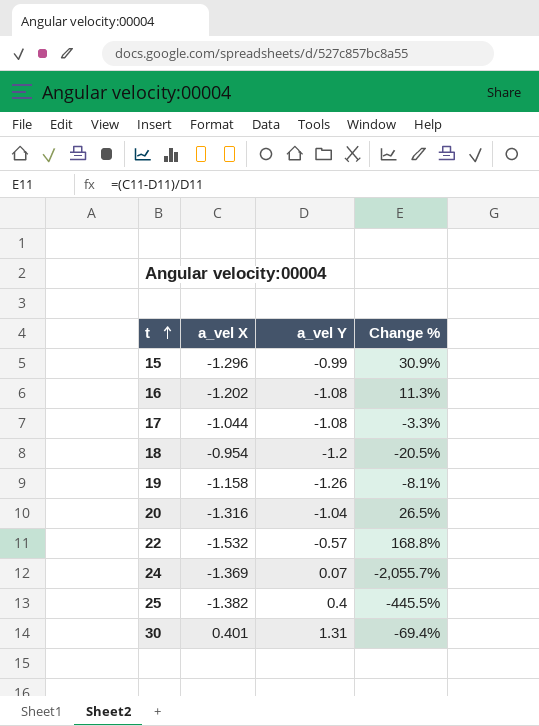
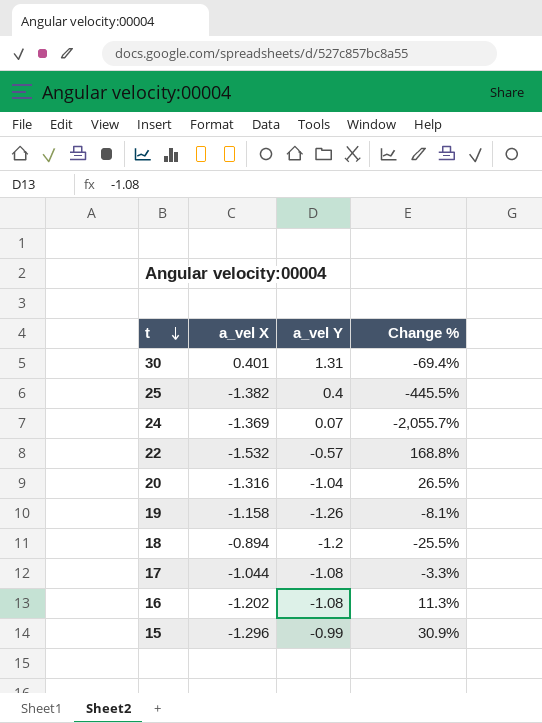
row order: t ascending -> t descending
18 | a_vel X: -0.954 -> -0.894
18 | Change %: -20.5% -> -25.5%

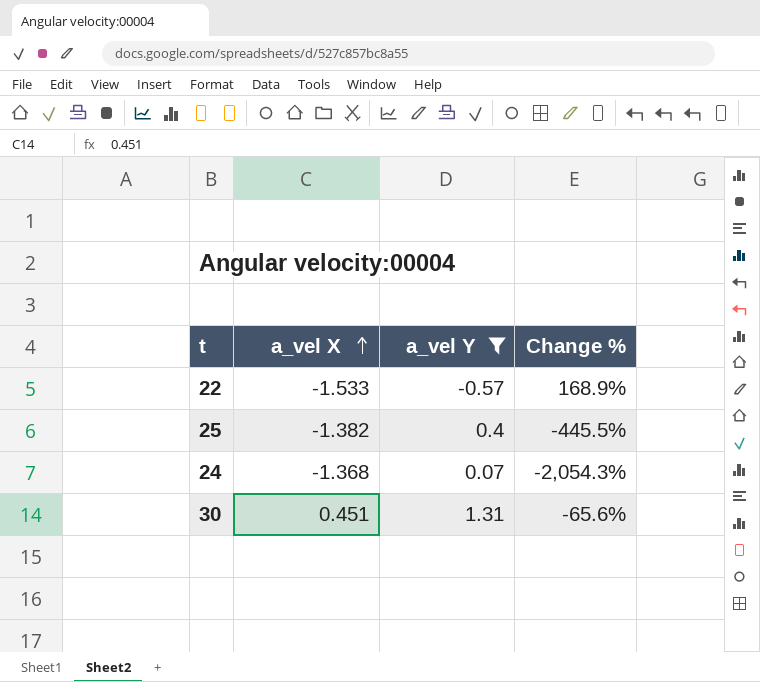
filter: none -> a_vel Y >= -0.57
row order: t descending -> a_vel X ascending
22 | a_vel X: -1.532 -> -1.533
22 | Change %: 168.8% -> 168.9%
24 | a_vel X: -1.369 -> -1.368
24 | Change %: -2,055.7% -> -2,054.3%
30 | a_vel X: 0.401 -> 0.451
30 | Change %: -69.4% -> -65.6%

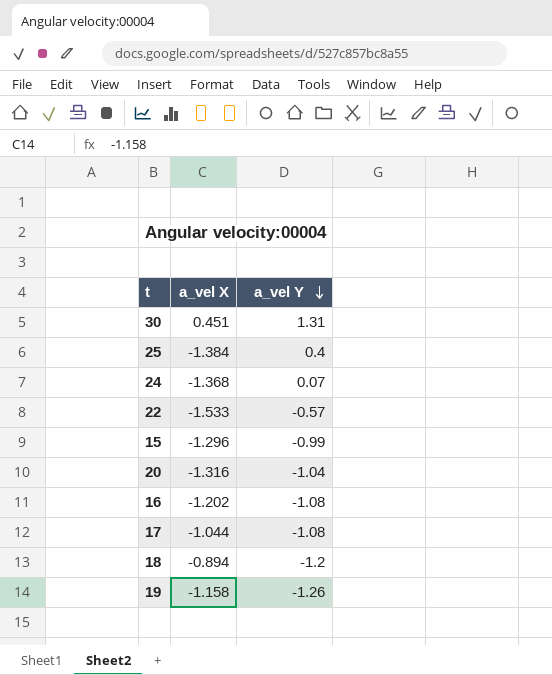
filter: a_vel Y >= -0.57 -> none
row order: a_vel X ascending -> a_vel Y descending
column Change % | formula: ([a_vel X] - [a_vel Y]) / [a_vel Y] -> none
25 | a_vel X: -1.382 -> -1.384

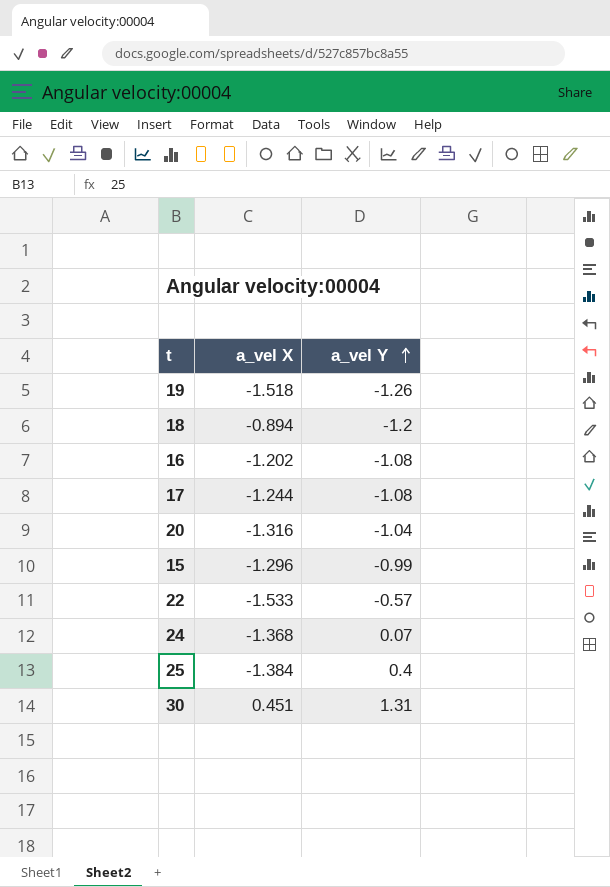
row order: a_vel Y descending -> a_vel Y ascending
19 | a_vel X: -1.158 -> -1.518
17 | a_vel X: -1.044 -> -1.244

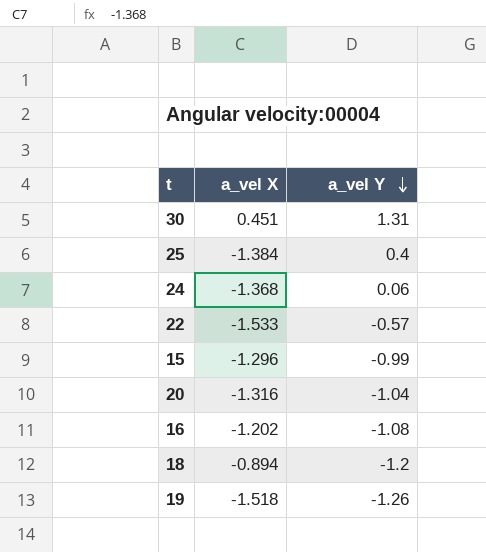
row order: a_vel Y ascending -> a_vel Y descending
row 17: -1.244 | -1.08 -> none
24 | a_vel Y: 0.07 -> 0.06

